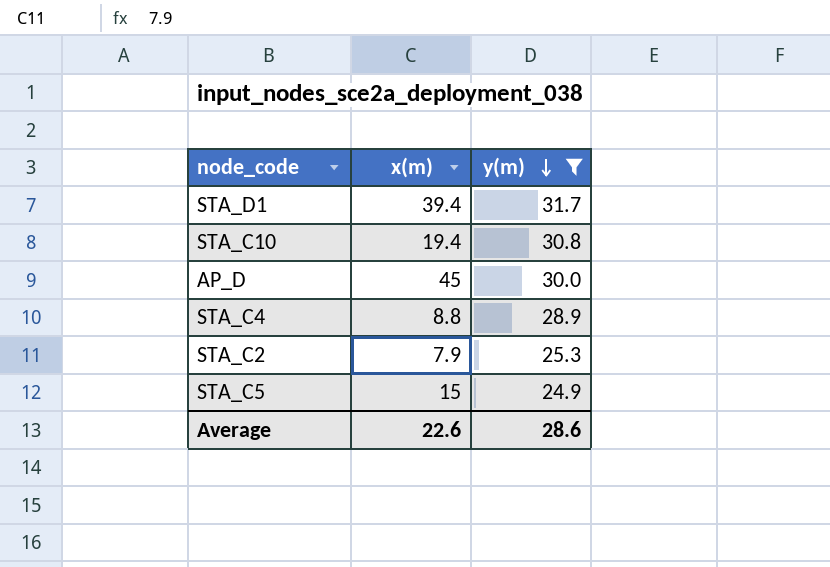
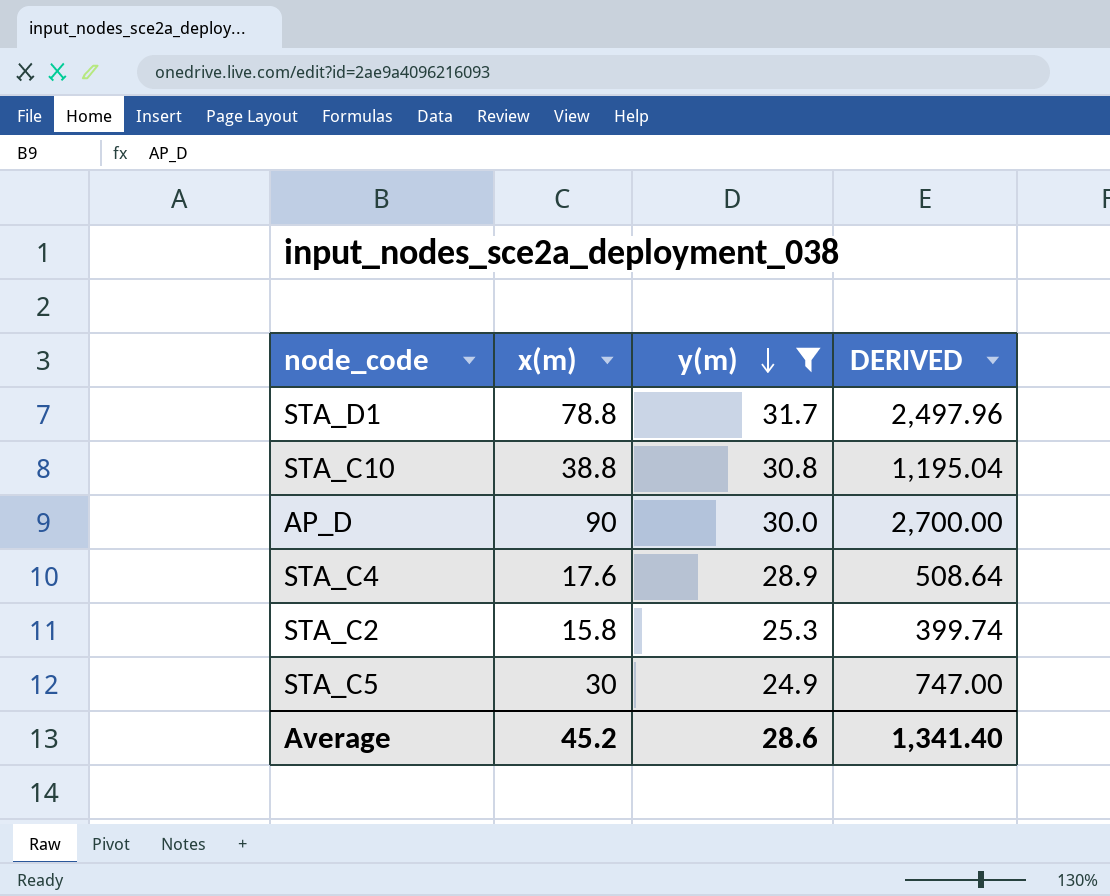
column DERIVED | formula: none -> [x(m)] * [y(m)]
STA_D1 | x(m): 39.4 -> 78.8
STA_C10 | x(m): 19.4 -> 38.8
AP_D | x(m): 45 -> 90
STA_C4 | x(m): 8.8 -> 17.6
STA_C2 | x(m): 7.9 -> 15.8
STA_C5 | x(m): 15 -> 30
Average | x(m): 22.6 -> 45.2

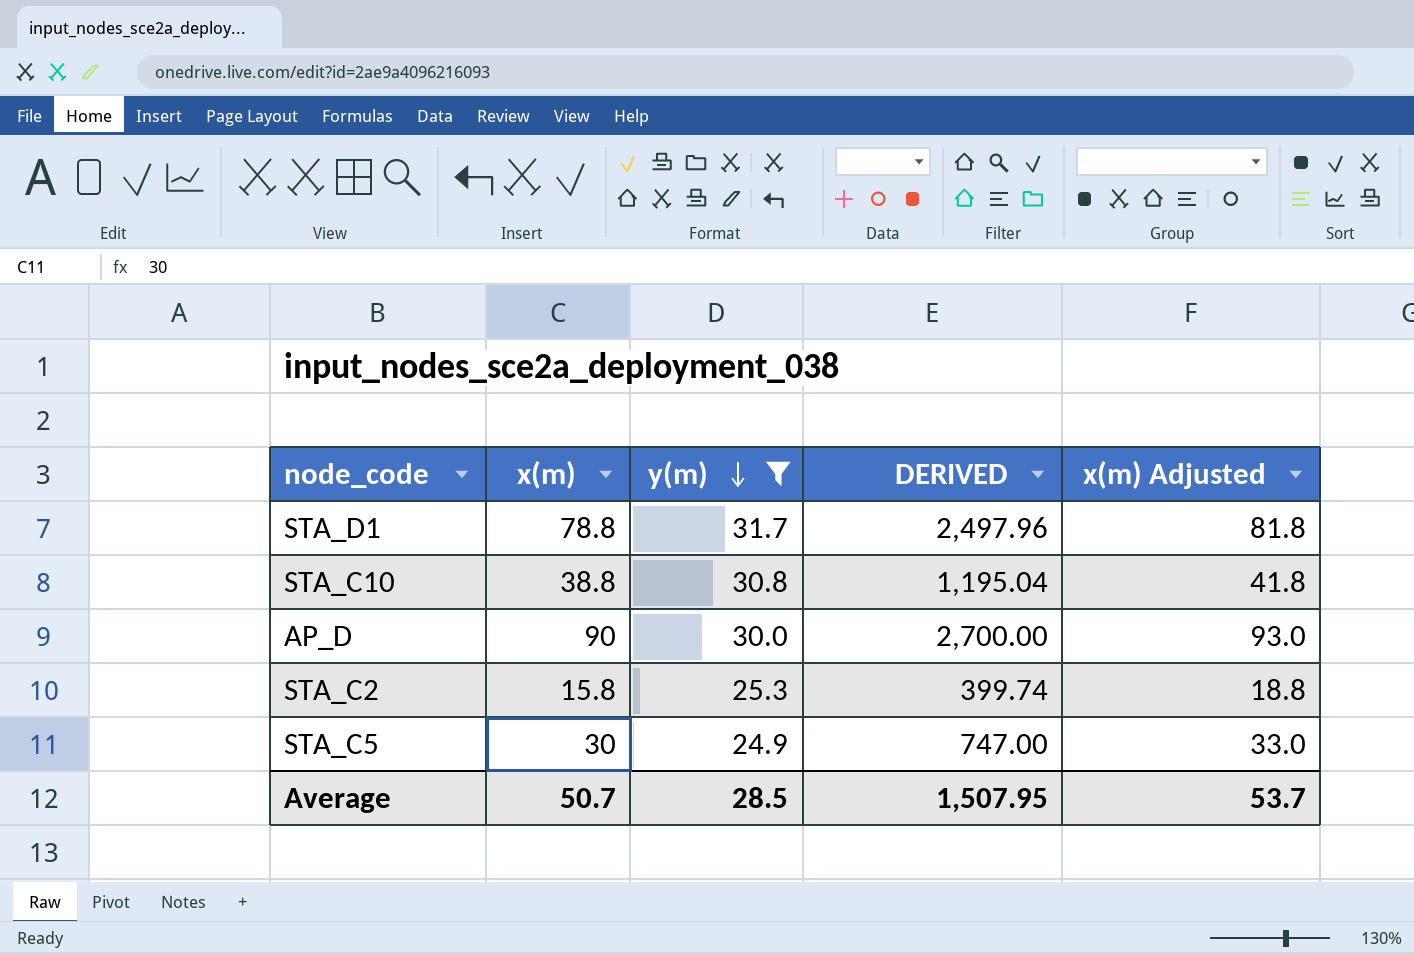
column x(m) Adjusted | formula: none -> [x(m)] + 3
row STA_C4: 17.6 | 28.9 | 508.64 -> none
Average | x(m): 45.2 -> 50.7
Average | y(m): 28.6 -> 28.5
Average | DERIVED: 1,341.40 -> 1,507.95

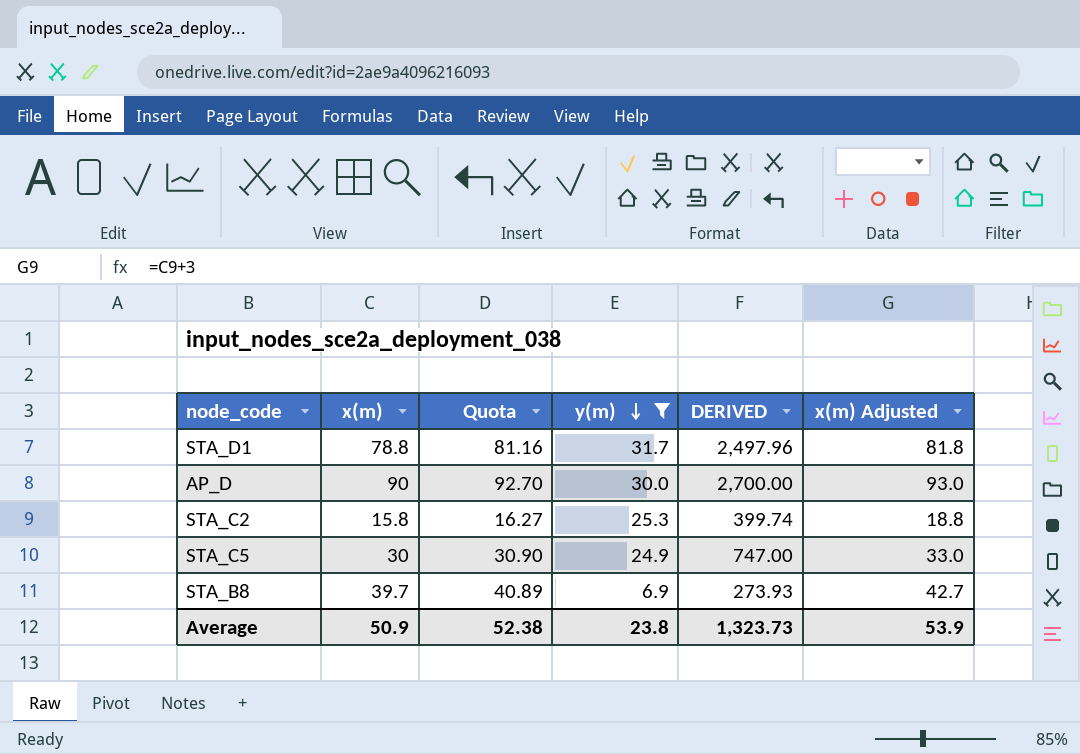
column Quota | formula: none -> [x(m)] * 1.03
row STA_C10: 38.8 | 30.8 | 1,195.04 | 41.8 -> none
row STA_B8: none -> 39.7 | 40.89 | 6.9 | 273.93 | 42.7
Average | x(m): 50.7 -> 50.9
Average | y(m): 28.5 -> 23.8
Average | DERIVED: 1,507.95 -> 1,323.73
Average | x(m) Adjusted: 53.7 -> 53.9

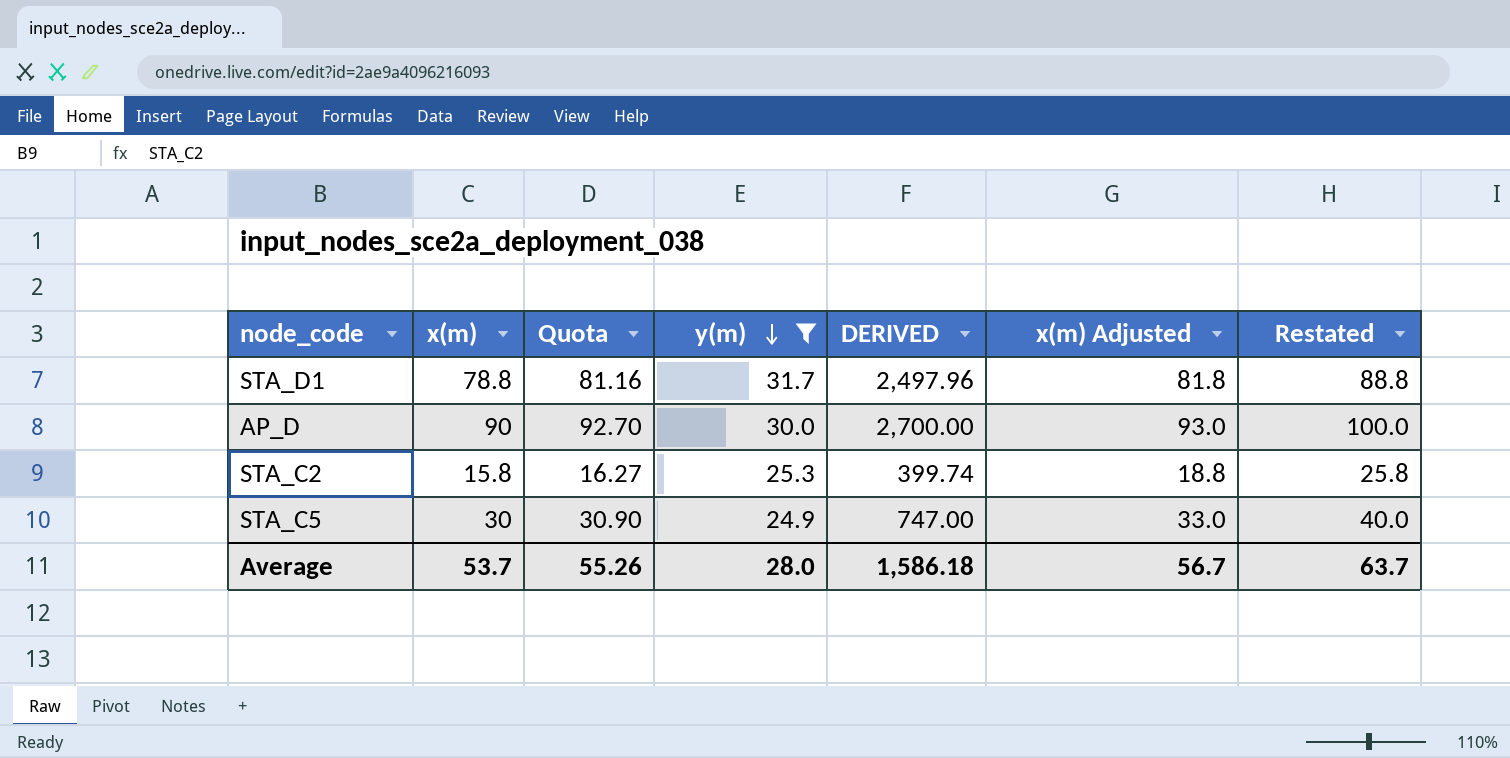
column Restated | formula: none -> [x(m)] + 10
row STA_B8: 39.7 | 40.89 | 6.9 | 273.93 | 42.7 -> none
Average | x(m): 50.9 -> 53.7
Average | Quota: 52.38 -> 55.26
Average | y(m): 23.8 -> 28.0
Average | DERIVED: 1,323.73 -> 1,586.18
Average | x(m) Adjusted: 53.9 -> 56.7

